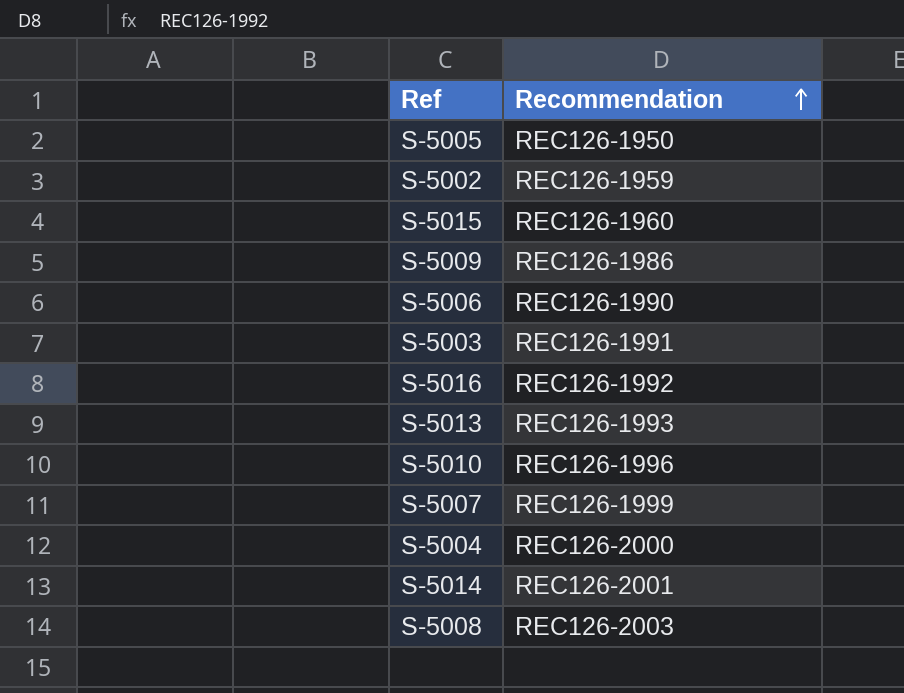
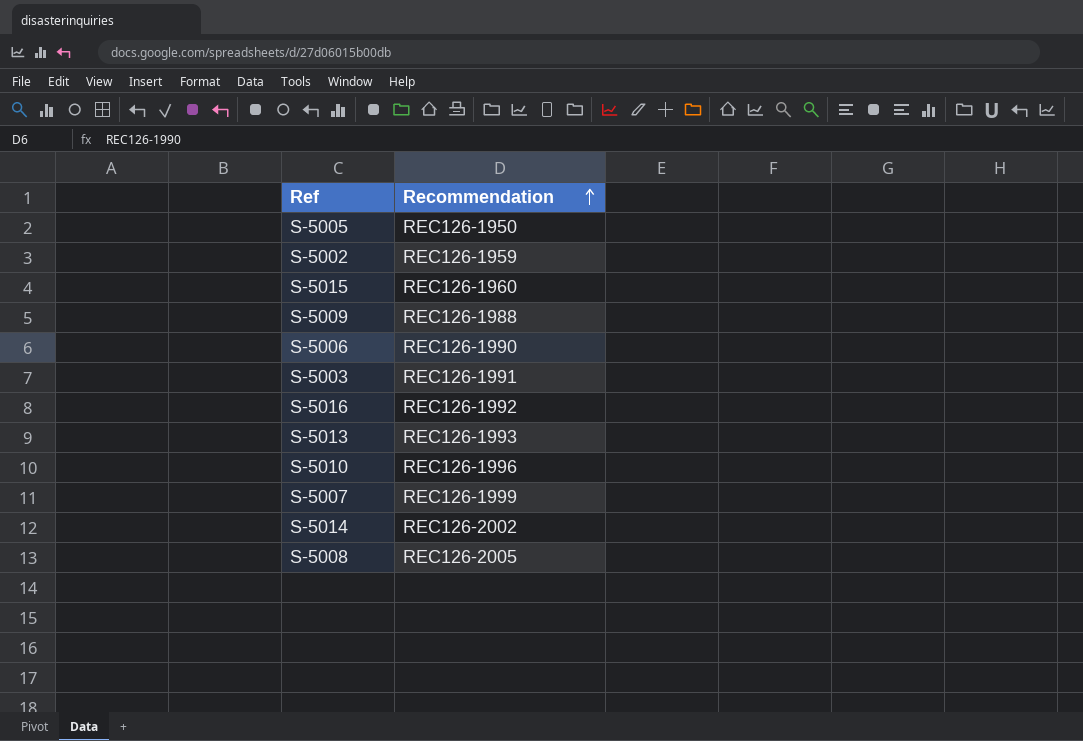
row S-5004: REC126-2000 -> none
S-5009 | Recommendation: REC126-1986 -> REC126-1988
S-5014 | Recommendation: REC126-2001 -> REC126-2002
S-5008 | Recommendation: REC126-2003 -> REC126-2005

